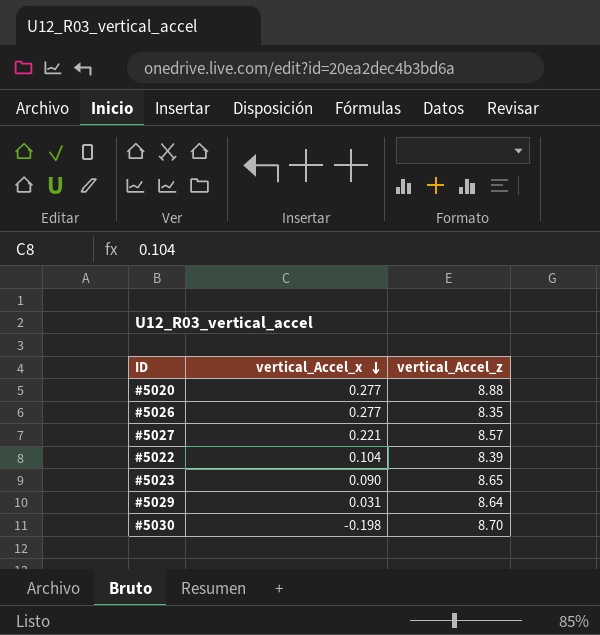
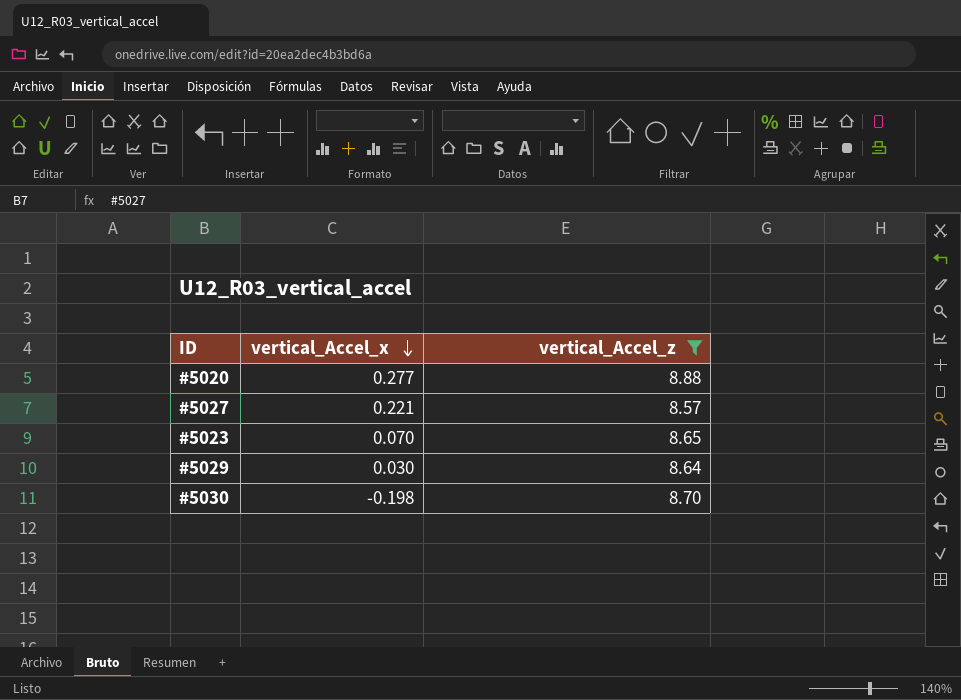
filter: none -> vertical_Accel_z >= 8.57
#5023 | vertical_Accel_x: 0.090 -> 0.070
#5029 | vertical_Accel_x: 0.031 -> 0.030

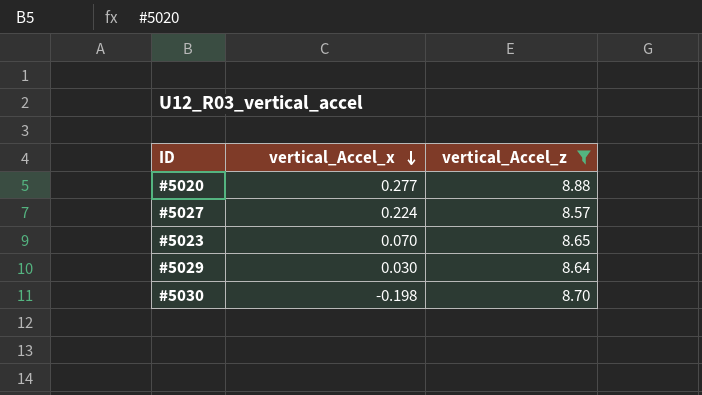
#5027 | vertical_Accel_x: 0.221 -> 0.224

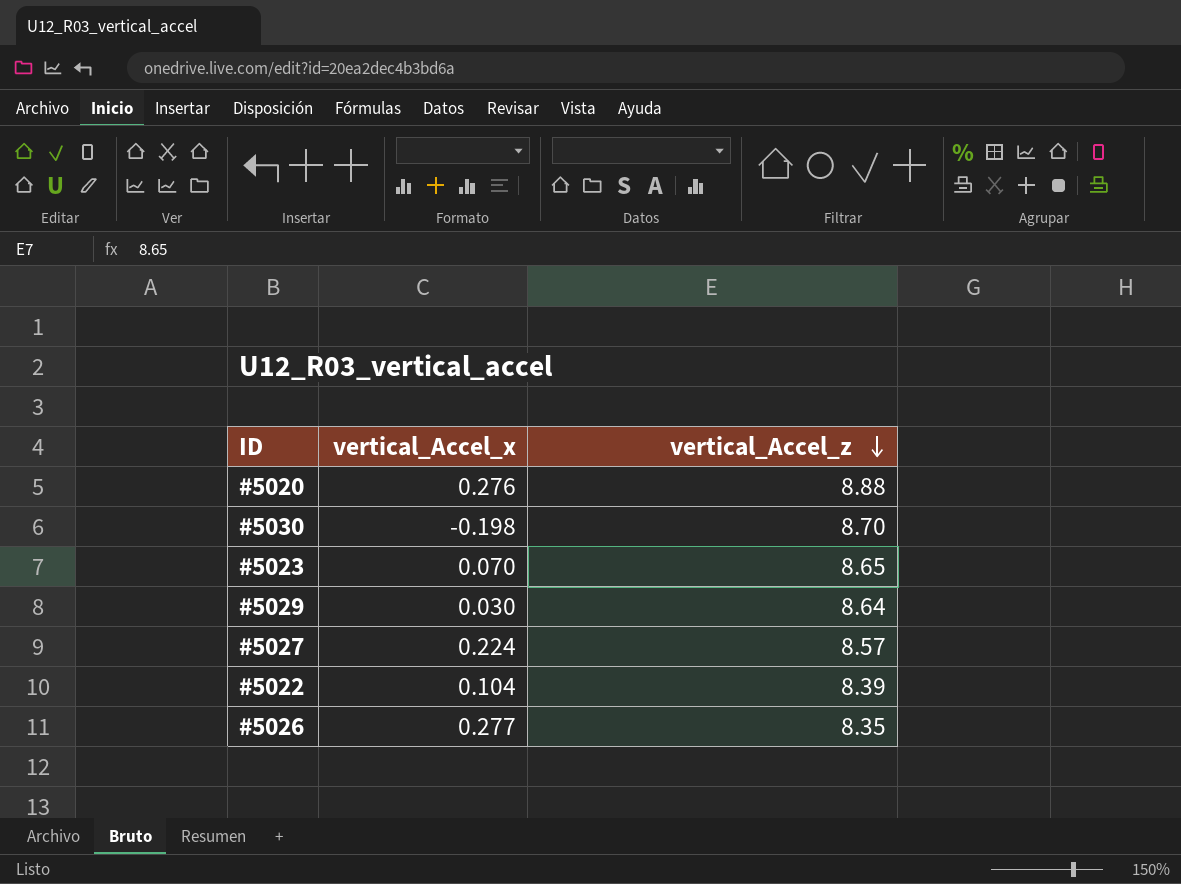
filter: vertical_Accel_z >= 8.57 -> none
row order: vertical_Accel_x descending -> vertical_Accel_z descending
#5020 | vertical_Accel_x: 0.277 -> 0.276

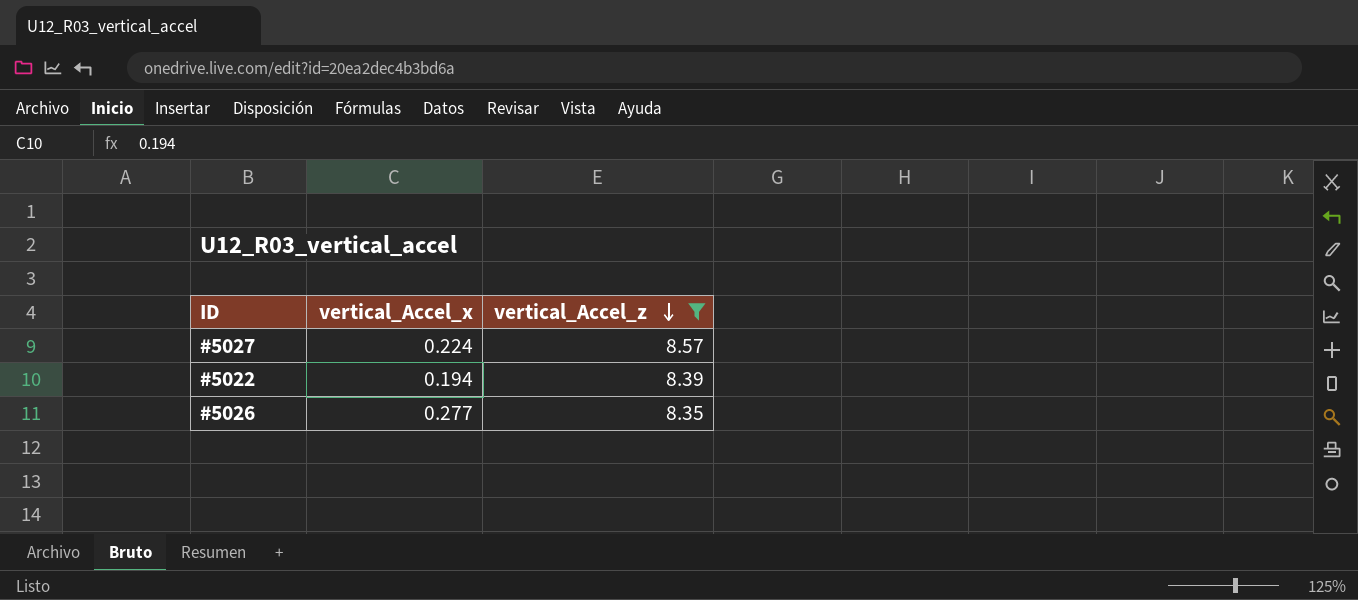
filter: none -> vertical_Accel_z <= 8.57
#5022 | vertical_Accel_x: 0.104 -> 0.194

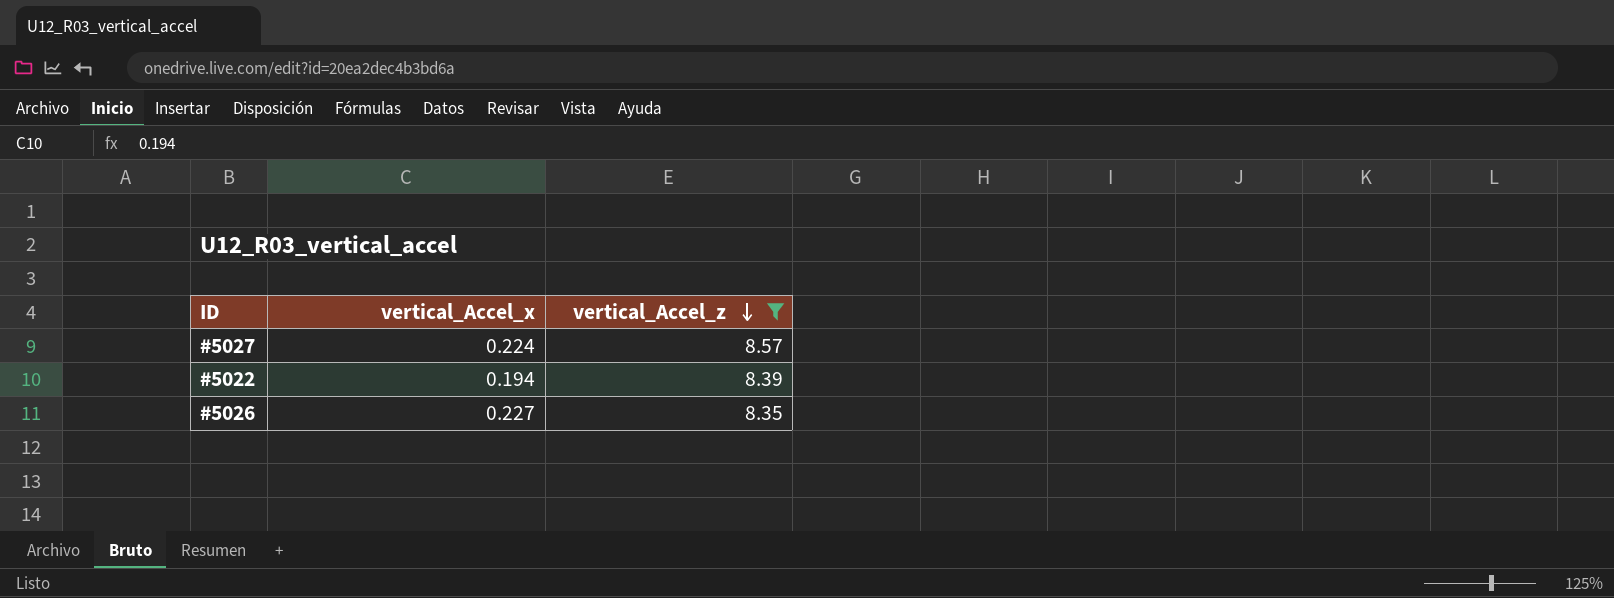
#5026 | vertical_Accel_x: 0.277 -> 0.227

